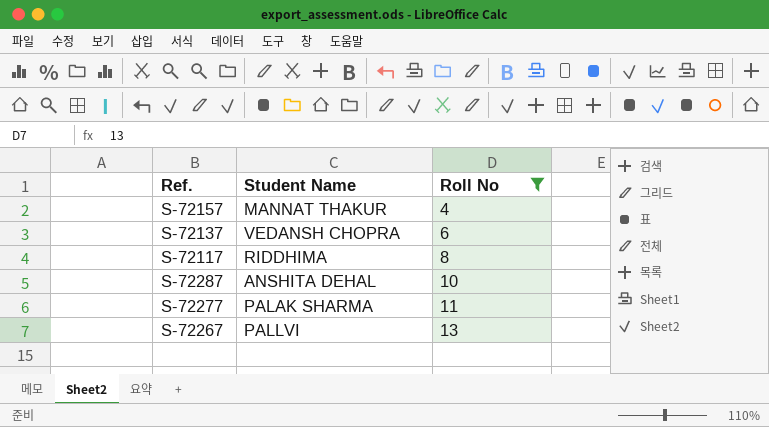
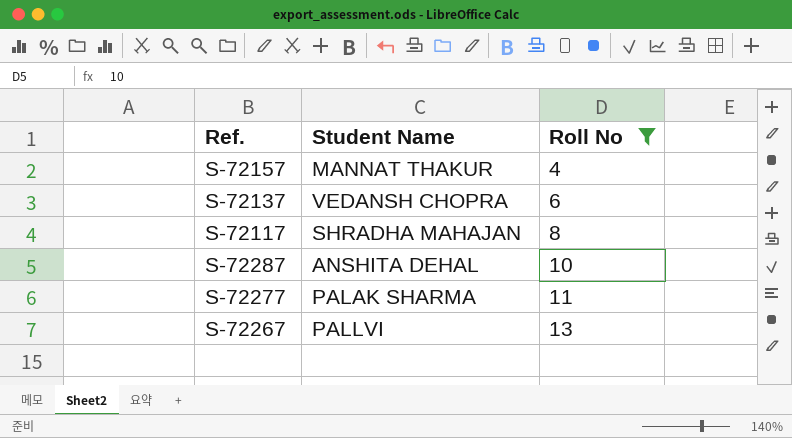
S-72117 | Student Name: RIDDHIMA -> SHRADHA MAHAJAN

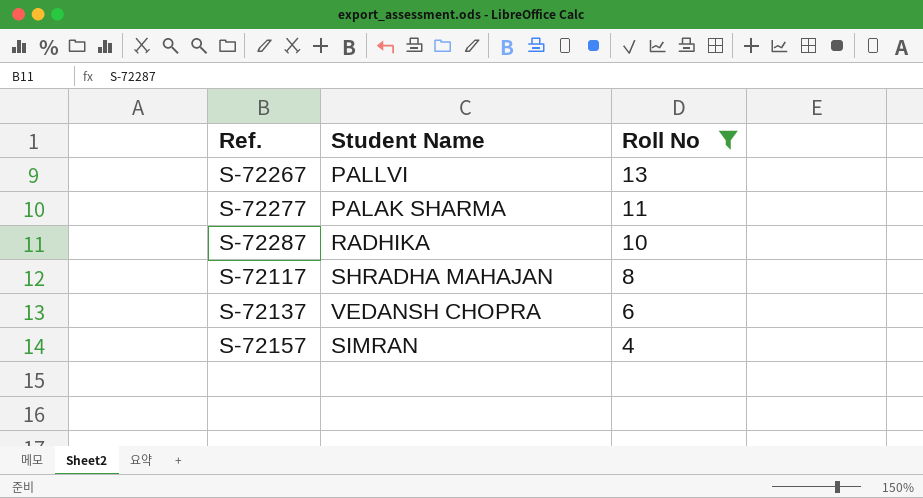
row order: Roll No ascending -> Roll No descending
S-72287 | Student Name: ANSHITA DEHAL -> RADHIKA
S-72157 | Student Name: MANNAT THAKUR -> SIMRAN

